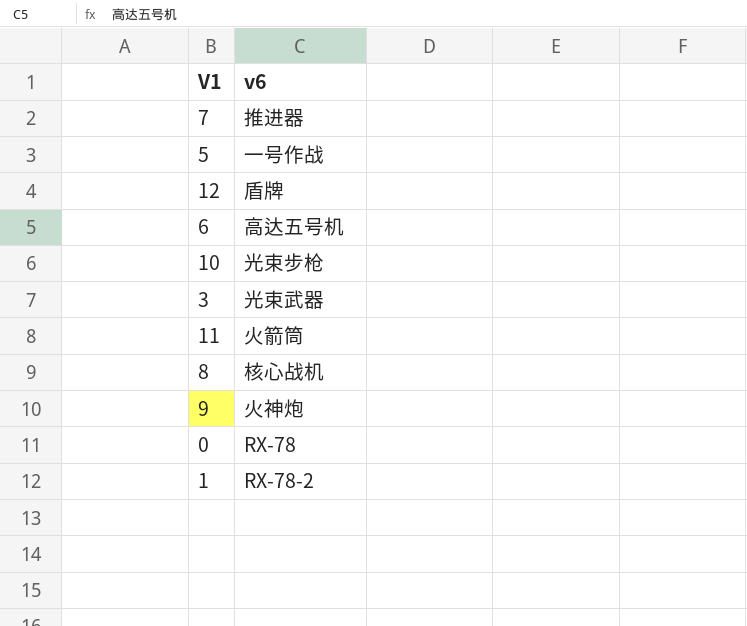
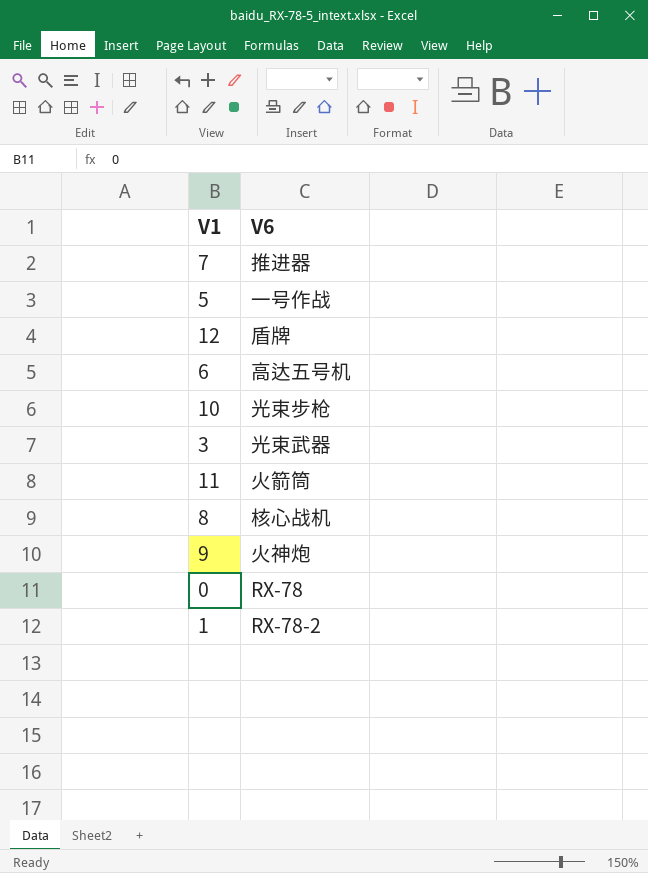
column name: v6 -> V6

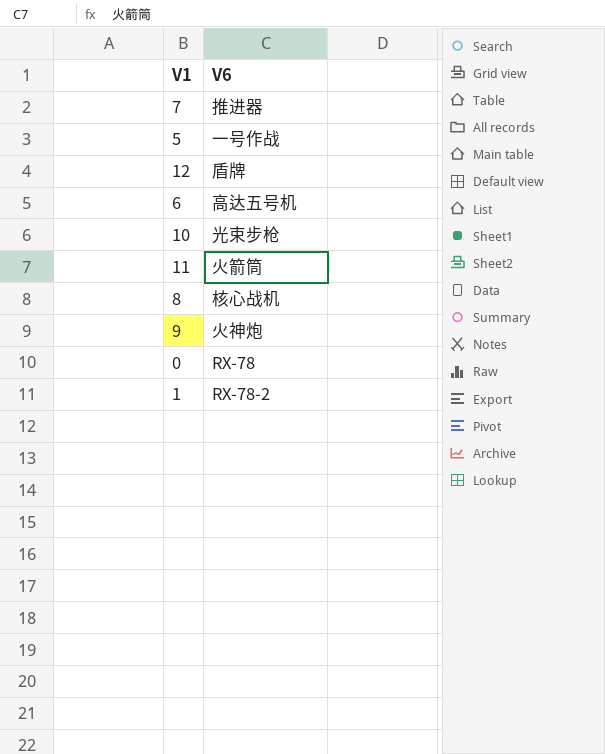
row 3: 光束武器 -> none

